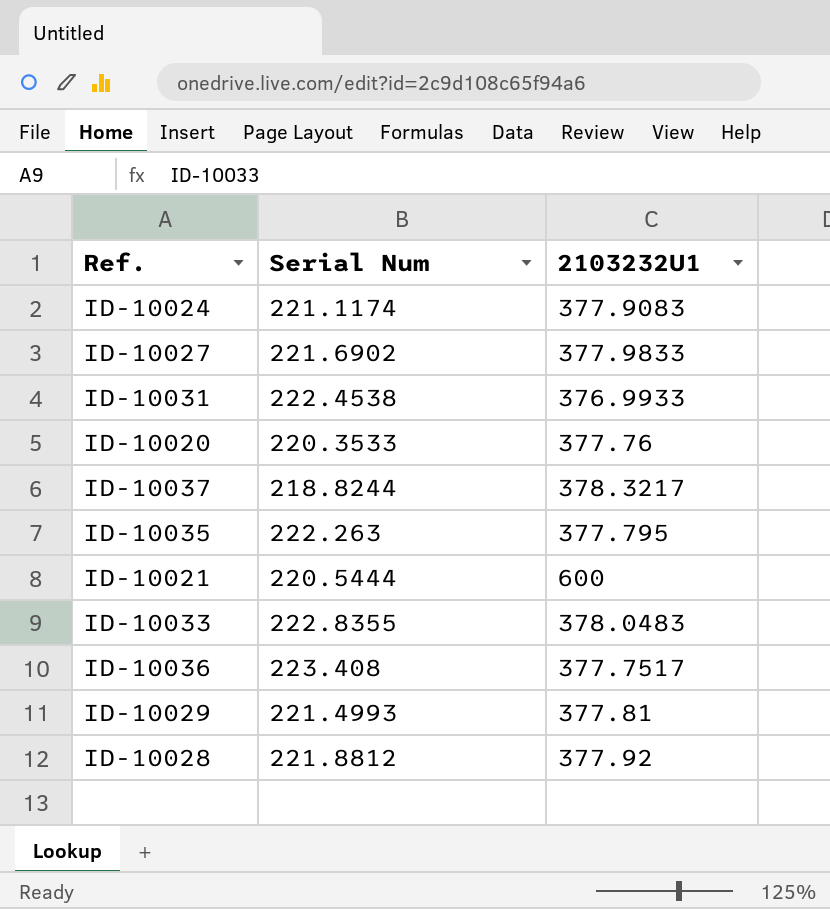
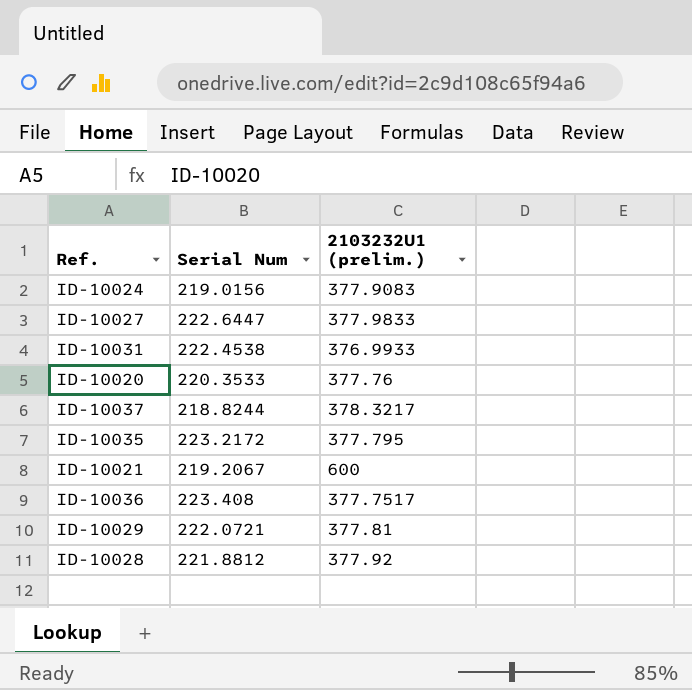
column name: 2103232U1 -> 2103232U1 (prelim.)
row ID-10033: 222.8355 | 378.0483 -> none
ID-10024 | Serial Num: 221.1174 -> 219.0156
ID-10027 | Serial Num: 221.6902 -> 222.6447
ID-10035 | Serial Num: 222.263 -> 223.2172
ID-10021 | Serial Num: 220.5444 -> 219.2067
ID-10029 | Serial Num: 221.4993 -> 222.0721

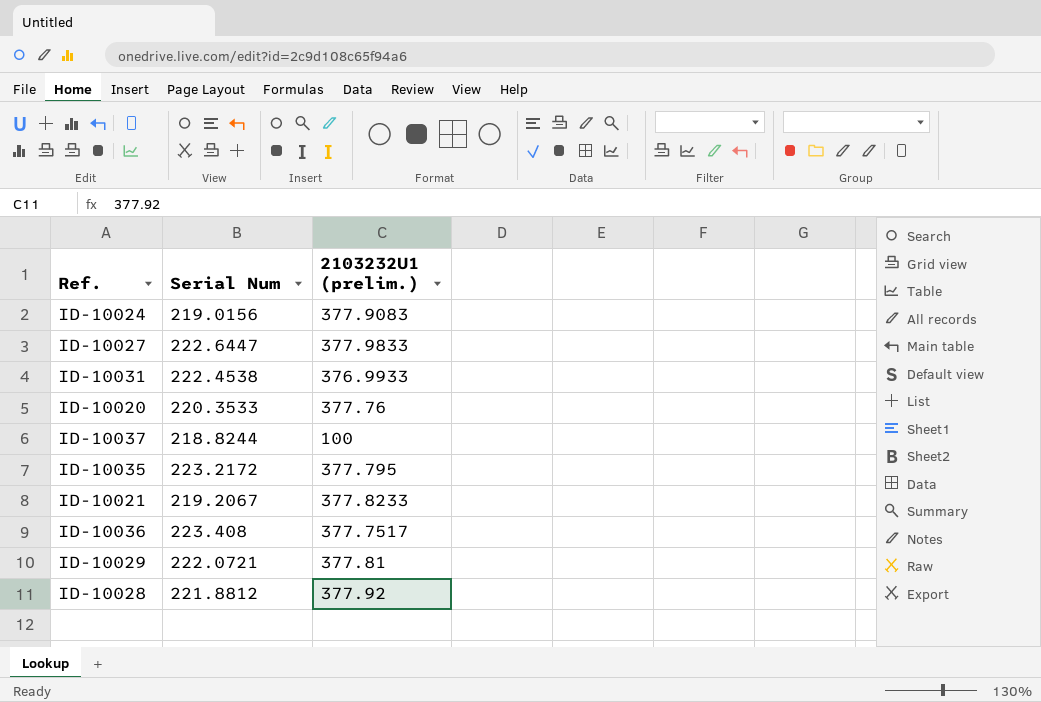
ID-10037 | 2103232U1 (prelim.): 378.3217 -> 100
ID-10021 | 2103232U1 (prelim.): 600 -> 377.8233

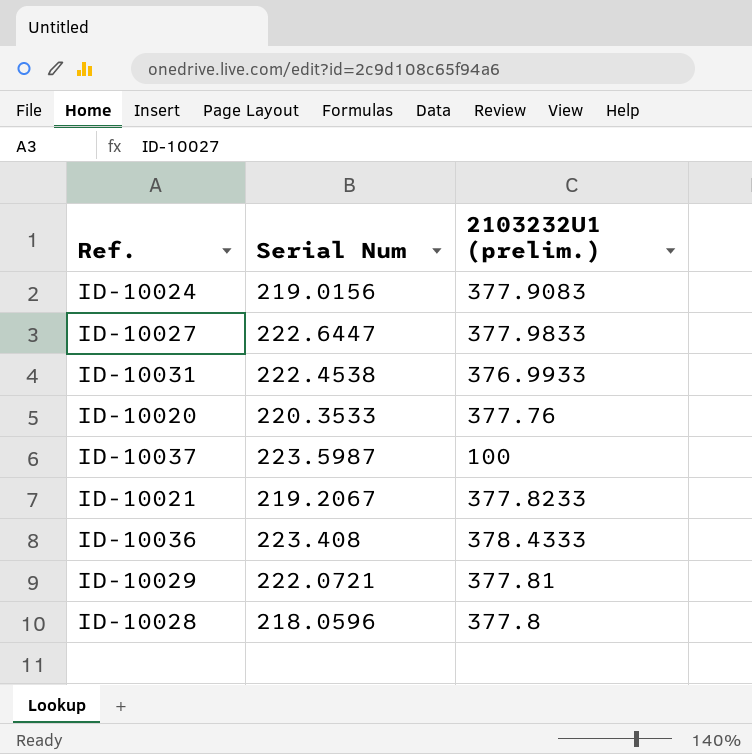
row ID-10035: 223.2172 | 377.795 -> none
ID-10037 | Serial Num: 218.8244 -> 223.5987
ID-10036 | 2103232U1 (prelim.): 377.7517 -> 378.4333
ID-10028 | Serial Num: 221.8812 -> 218.0596
ID-10028 | 2103232U1 (prelim.): 377.92 -> 377.8

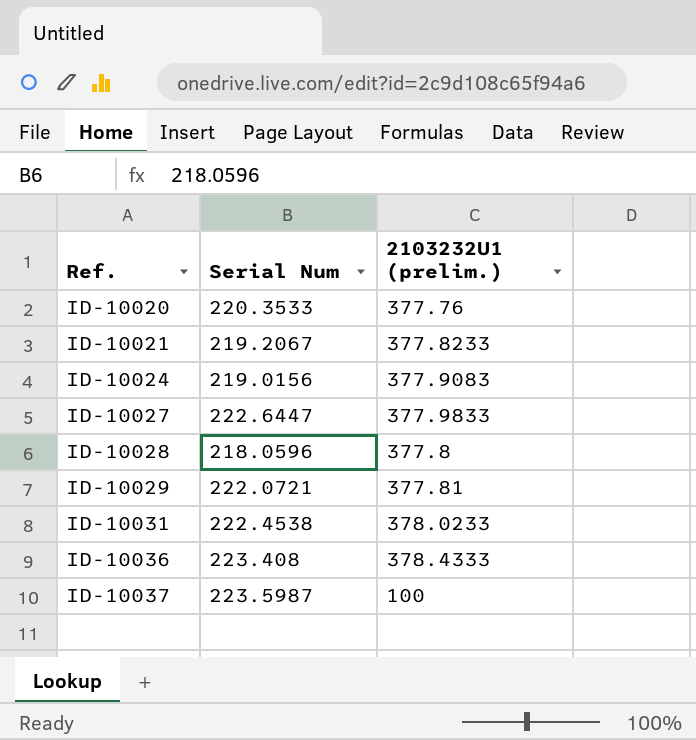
row order: none -> Ref. ascending
ID-10031 | 2103232U1 (prelim.): 376.9933 -> 378.0233

